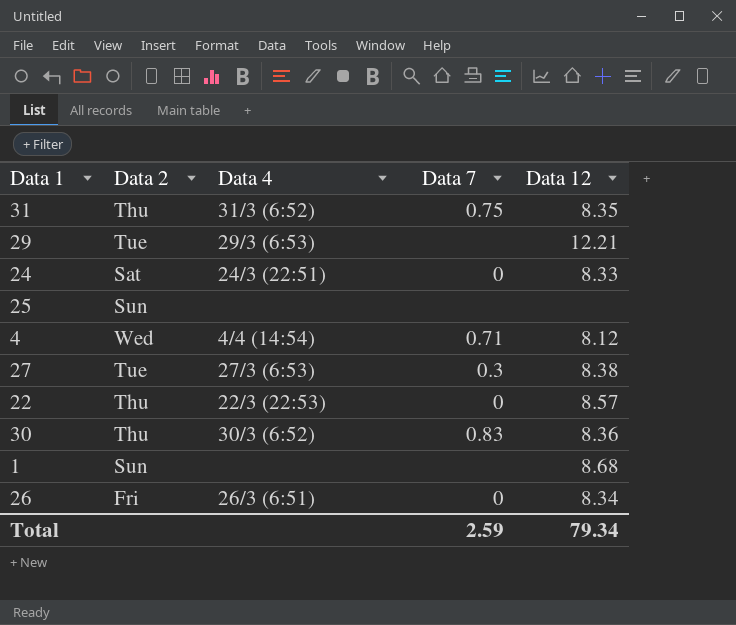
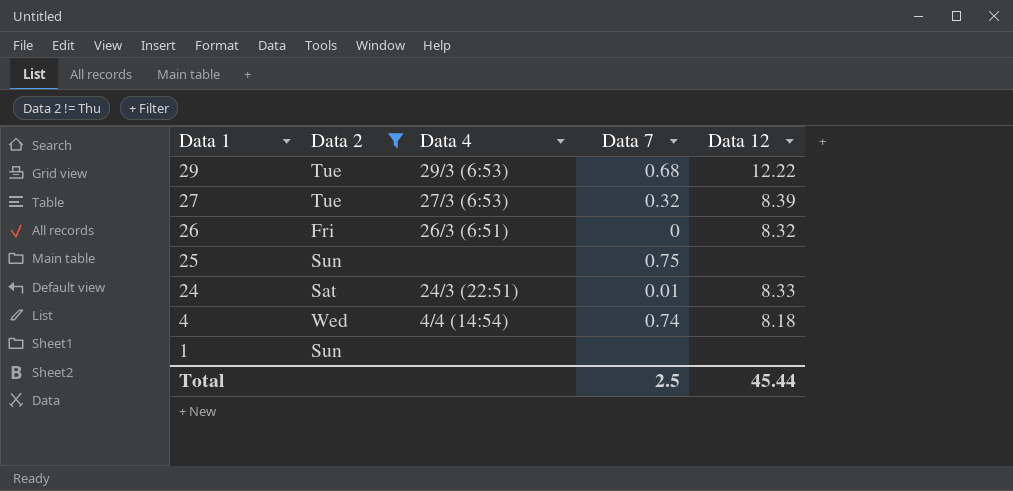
filter: none -> Data 2 != Thu
row order: none -> Data 1 descending
29 | Data 7: none -> 0.68
29 | Data 12: 12.21 -> 12.22
27 | Data 7: 0.3 -> 0.32
27 | Data 12: 8.38 -> 8.39
26 | Data 12: 8.34 -> 8.32
25 | Data 7: none -> 0.75
24 | Data 7: 0 -> 0.01
4 | Data 7: 0.71 -> 0.74
4 | Data 12: 8.12 -> 8.18
1 | Data 12: 8.68 -> none
Total | Data 7: 2.59 -> 2.5
Total | Data 12: 79.34 -> 45.44

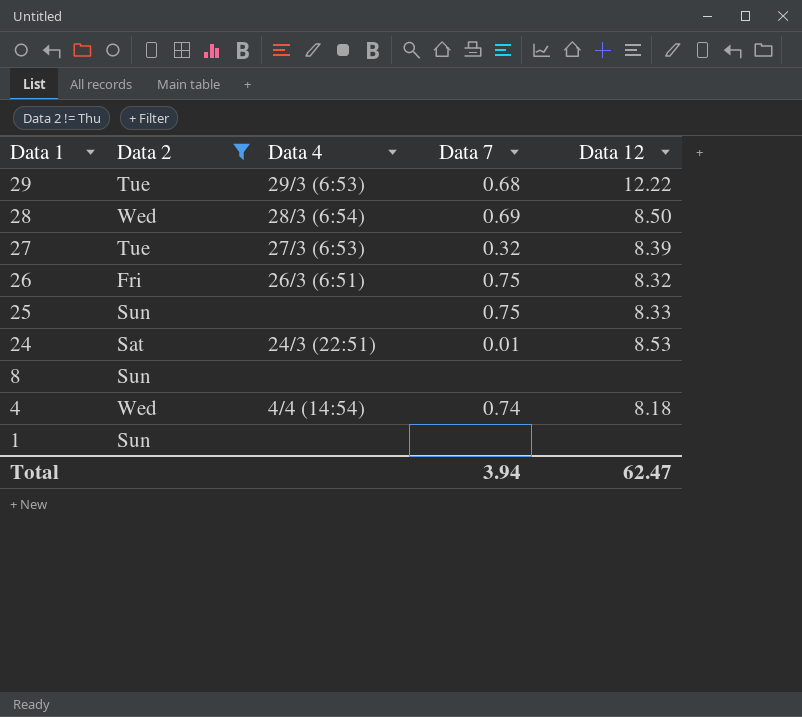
row 28: none -> Wed | 28/3 (6:54) | 0.69 | 8.50
26 | Data 7: 0 -> 0.75
25 | Data 12: none -> 8.33
24 | Data 12: 8.33 -> 8.53
row 8: none -> Sun | none | none | none
Total | Data 7: 2.5 -> 3.94
Total | Data 12: 45.44 -> 62.47

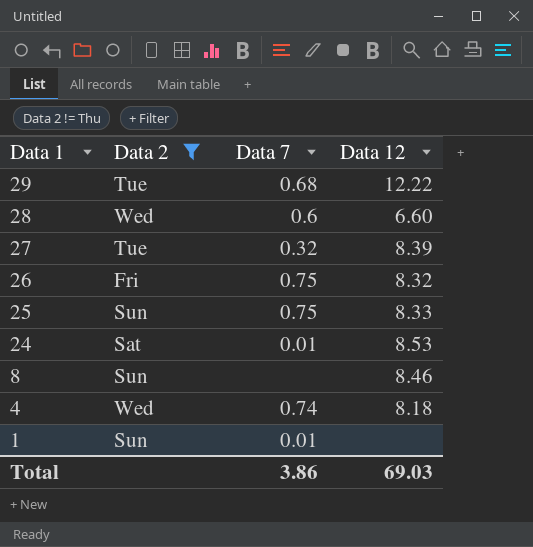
column Data 4 | position: 3 -> none
28 | Data 7: 0.69 -> 0.6
28 | Data 12: 8.50 -> 6.60
8 | Data 12: none -> 8.46
1 | Data 7: none -> 0.01
Total | Data 7: 3.94 -> 3.86
Total | Data 12: 62.47 -> 69.03

